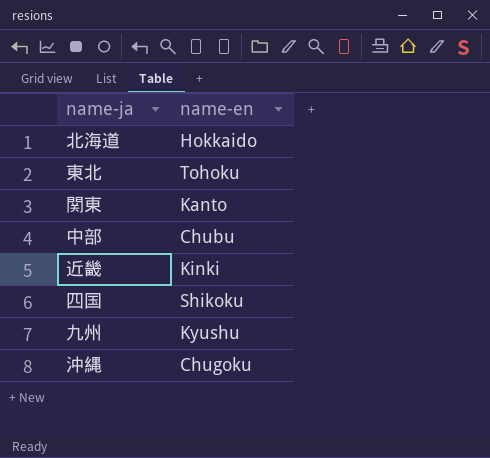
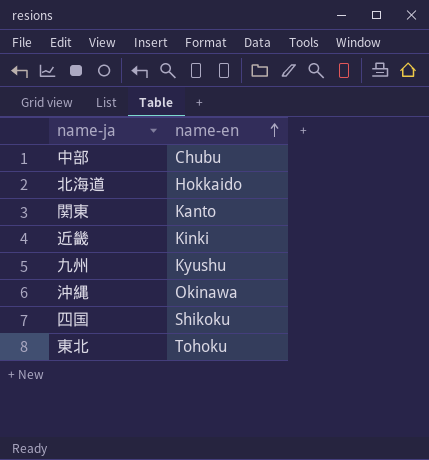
row order: none -> name-en ascending
沖縄 | name-en: Chugoku -> Okinawa

